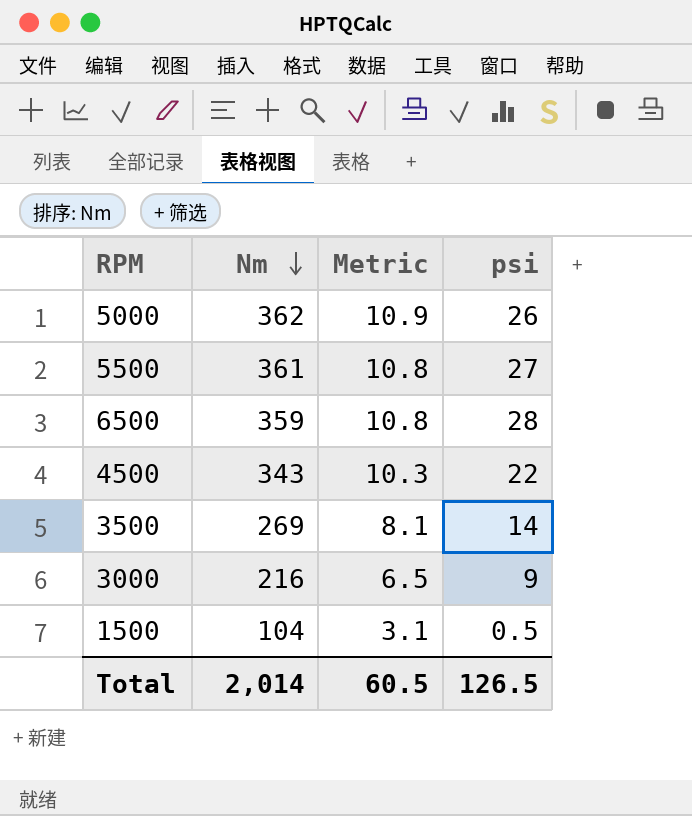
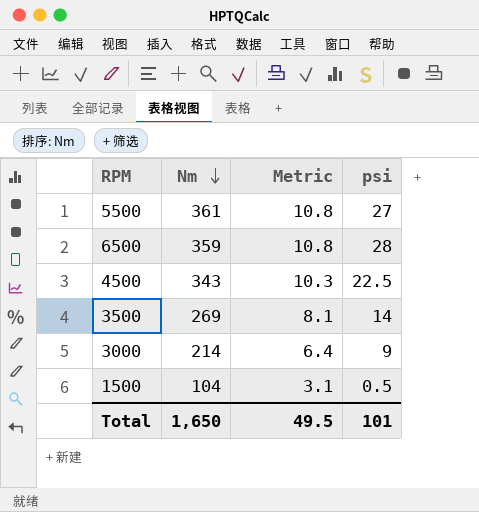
row 5000: 362 | 10.9 | 26 -> none
4500 | psi: 22 -> 22.5
3000 | Nm: 216 -> 214
3000 | Metric: 6.5 -> 6.4
Total | Nm: 2,014 -> 1,650
Total | Metric: 60.5 -> 49.5
Total | psi: 126.5 -> 101

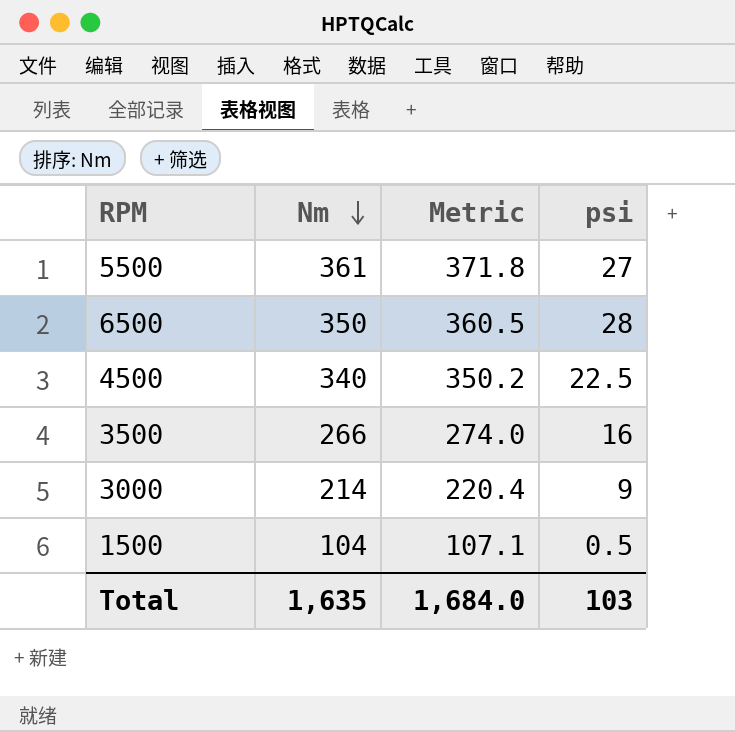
column Metric | formula: [Nm] * 0.03 -> [Nm] * 1.03
6500 | Nm: 359 -> 350
4500 | Nm: 343 -> 340
3500 | Nm: 269 -> 266
3500 | psi: 14 -> 16
Total | Nm: 1,650 -> 1,635
Total | Metric: 49.5 -> 1,684.0
Total | psi: 101 -> 103

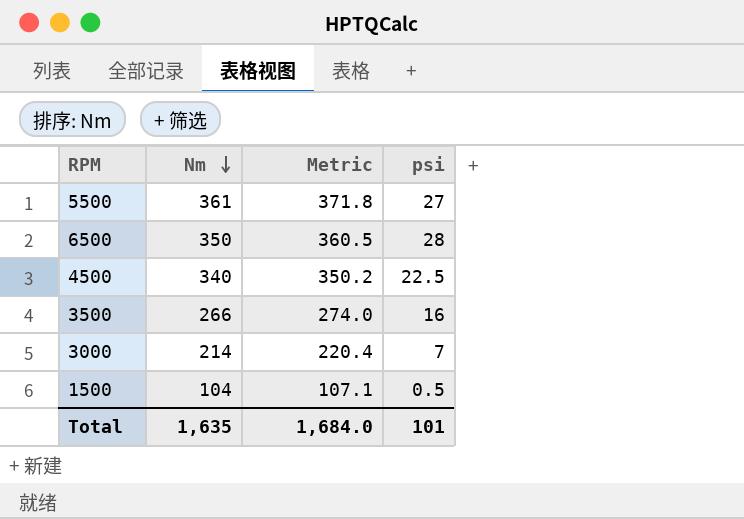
3000 | psi: 9 -> 7
Total | psi: 103 -> 101

